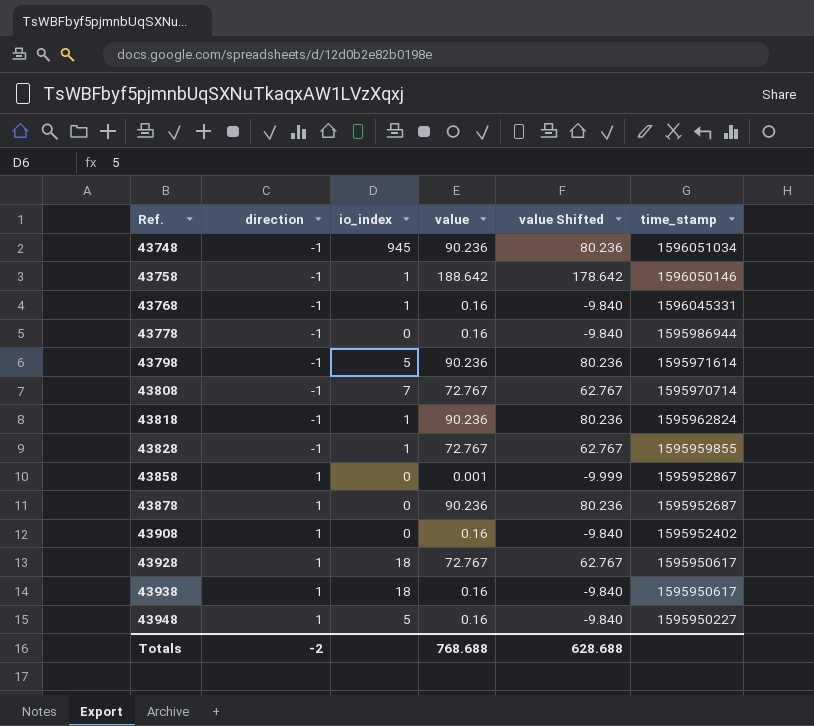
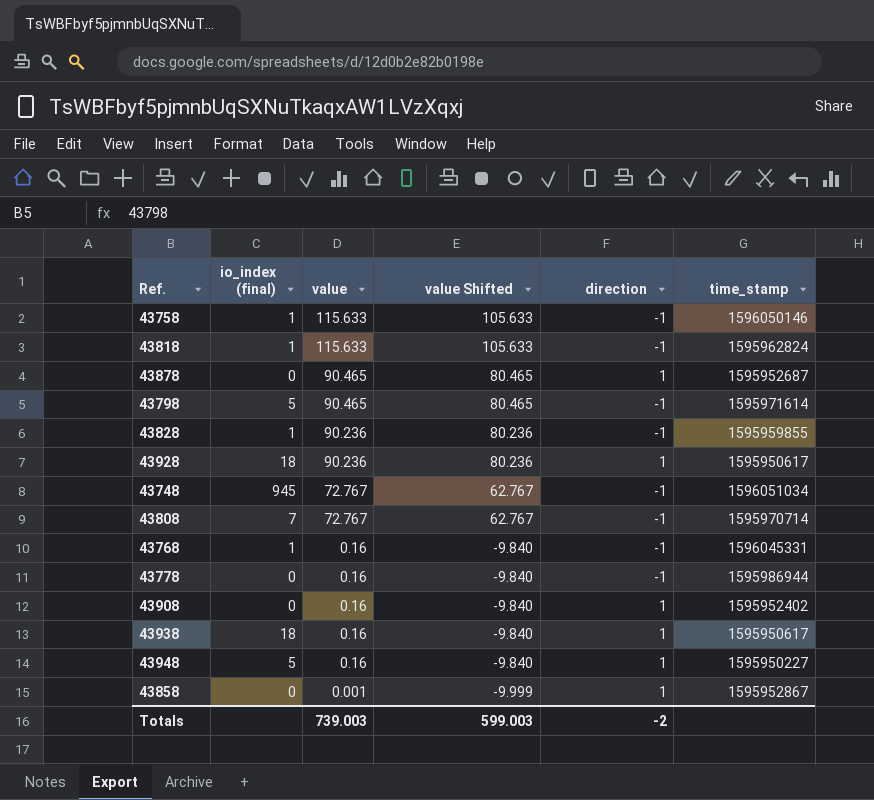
row order: Ref. ascending -> value descending
column name: io_index -> io_index (final)
column direction | position: 2 -> 5
43758 | value: 188.642 -> 115.633
43758 | value Shifted: 178.642 -> 105.633
43818 | value: 90.236 -> 115.633
43818 | value Shifted: 80.236 -> 105.633
43878 | value: 90.236 -> 90.465
43878 | value Shifted: 80.236 -> 80.465
43798 | value: 90.236 -> 90.465
43798 | value Shifted: 80.236 -> 80.465
43828 | value: 72.767 -> 90.236
43828 | value Shifted: 62.767 -> 80.236
43928 | value: 72.767 -> 90.236
43928 | value Shifted: 62.767 -> 80.236
43748 | value: 90.236 -> 72.767
43748 | value Shifted: 80.236 -> 62.767
Totals | value: 768.688 -> 739.003
Totals | value Shifted: 628.688 -> 599.003

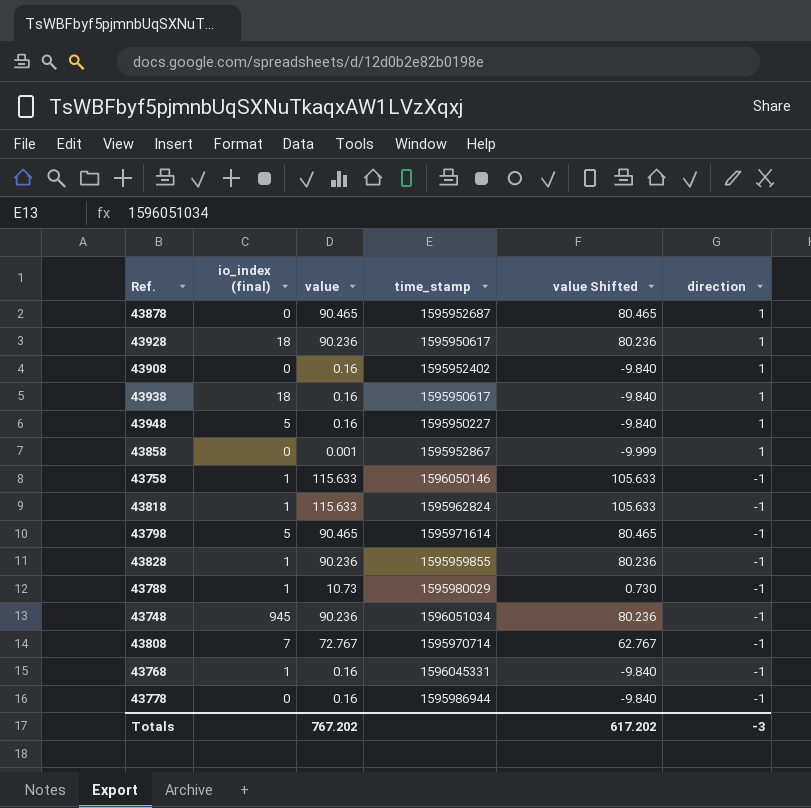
row order: value descending -> direction descending
column time_stamp | position: 6 -> 4
row 43788: none -> 1 | 10.73 | 1595980029 | 0.730 | -1
43748 | value: 72.767 -> 90.236
43748 | value Shifted: 62.767 -> 80.236
Totals | value: 739.003 -> 767.202
Totals | value Shifted: 599.003 -> 617.202
Totals | direction: -2 -> -3

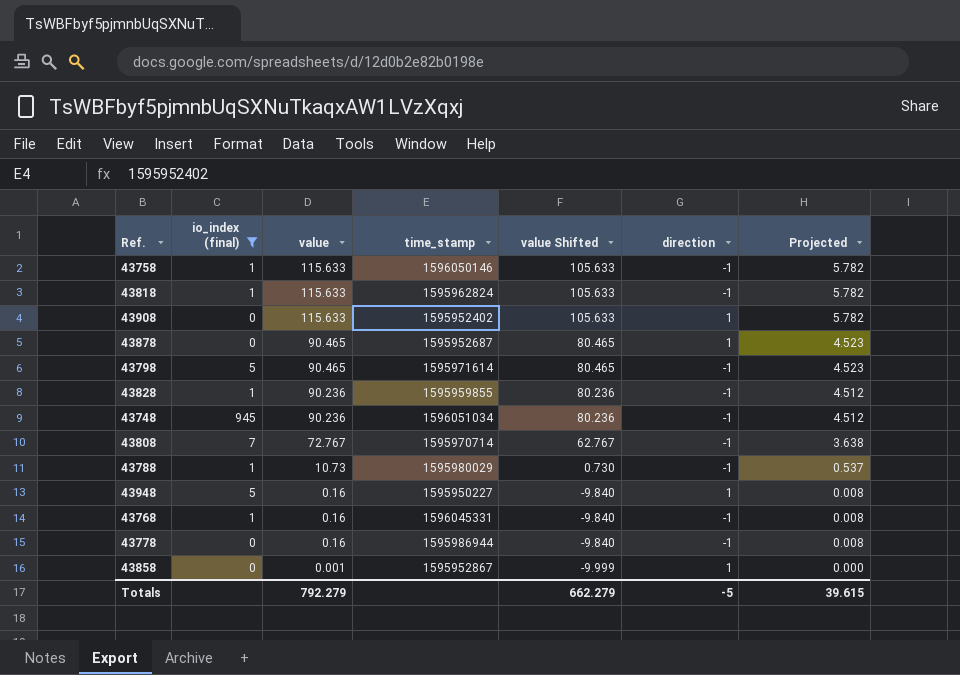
filter: none -> io_index (final) != 18
row order: direction descending -> value descending
column Projected | formula: none -> [value] * 0.05
43908 | value: 0.16 -> 115.633
43908 | value Shifted: -9.840 -> 105.633
Totals | value: 767.202 -> 792.279
Totals | value Shifted: 617.202 -> 662.279
Totals | direction: -3 -> -5

